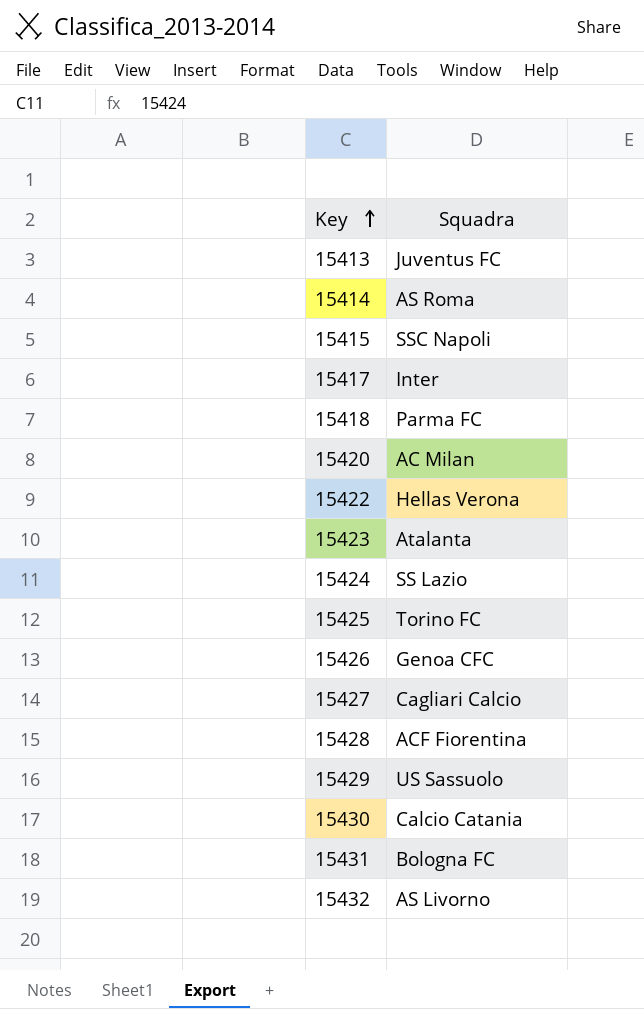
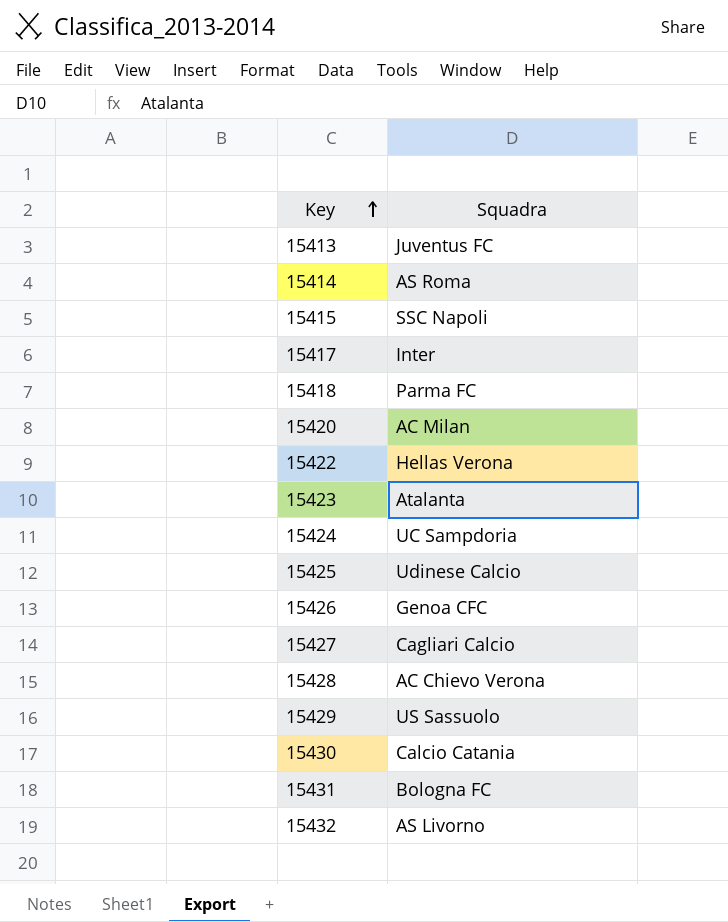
15424 | Squadra: SS Lazio -> UC Sampdoria
15425 | Squadra: Torino FC -> Udinese Calcio
15428 | Squadra: ACF Fiorentina -> AC Chievo Verona

